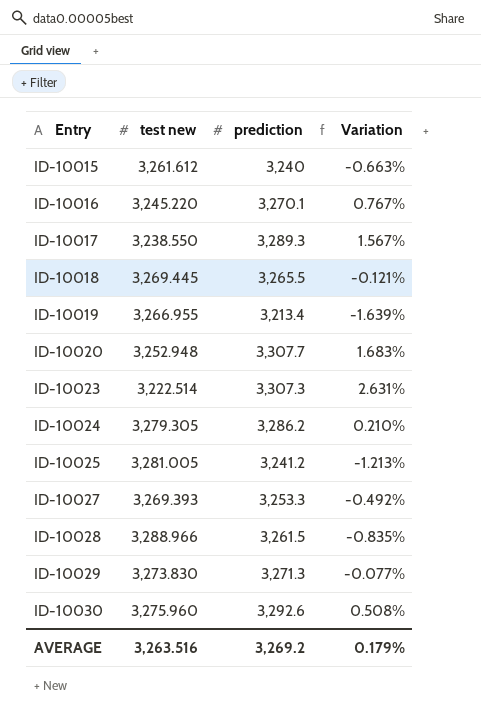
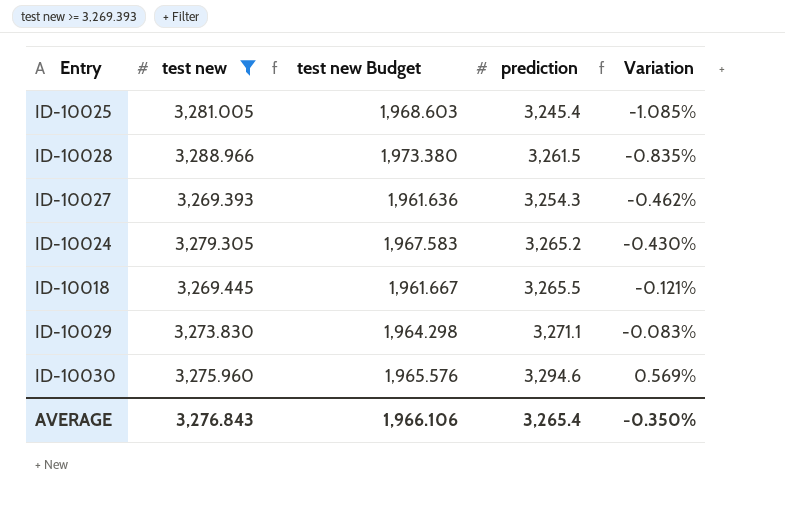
filter: none -> test new >= 3,269.393
row order: Entry ascending -> Variation ascending
column test new Budget | formula: none -> [test new] * 0.6
ID-10025 | prediction: 3,241.2 -> 3,245.4
ID-10025 | Variation: -1.213% -> -1.085%
ID-10027 | prediction: 3,253.3 -> 3,254.3
ID-10027 | Variation: -0.492% -> -0.462%
ID-10024 | prediction: 3,286.2 -> 3,265.2
ID-10024 | Variation: 0.210% -> -0.430%
ID-10029 | prediction: 3,271.3 -> 3,271.1
ID-10029 | Variation: -0.077% -> -0.083%
ID-10030 | prediction: 3,292.6 -> 3,294.6
ID-10030 | Variation: 0.508% -> 0.569%
AVERAGE | test new: 3,263.516 -> 3,276.843
AVERAGE | prediction: 3,269.2 -> 3,265.4
AVERAGE | Variation: 0.179% -> -0.350%

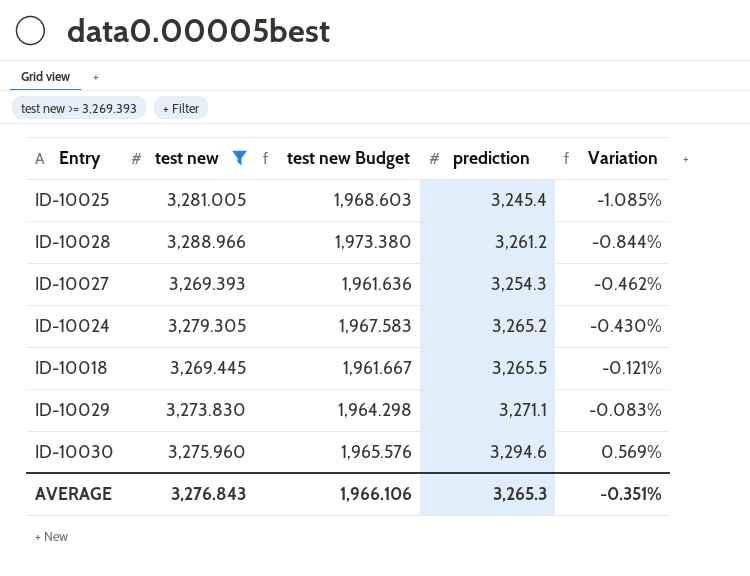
ID-10028 | prediction: 3,261.5 -> 3,261.2
ID-10028 | Variation: -0.835% -> -0.844%
AVERAGE | prediction: 3,265.4 -> 3,265.3
AVERAGE | Variation: -0.350% -> -0.351%

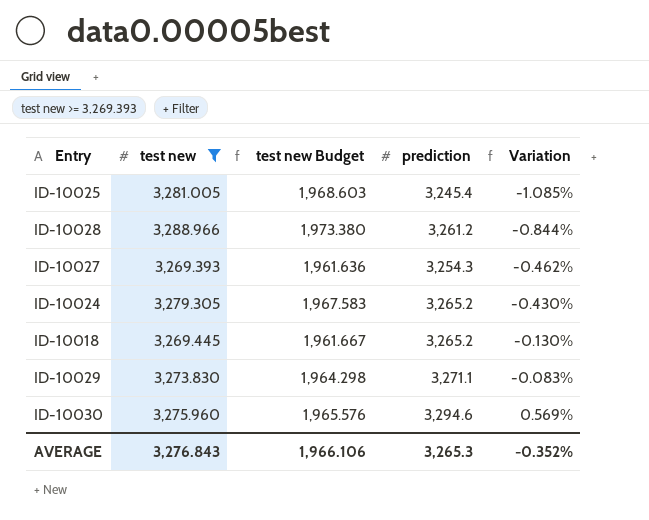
ID-10018 | prediction: 3,265.5 -> 3,265.2
ID-10018 | Variation: -0.121% -> -0.130%
AVERAGE | Variation: -0.351% -> -0.352%

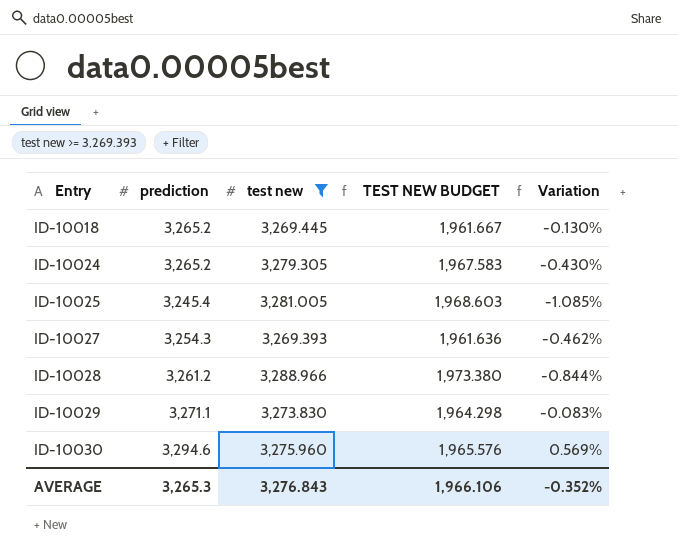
row order: Variation ascending -> Entry ascending
column prediction | position: 4 -> 2
column name: test new Budget -> TEST NEW BUDGET

